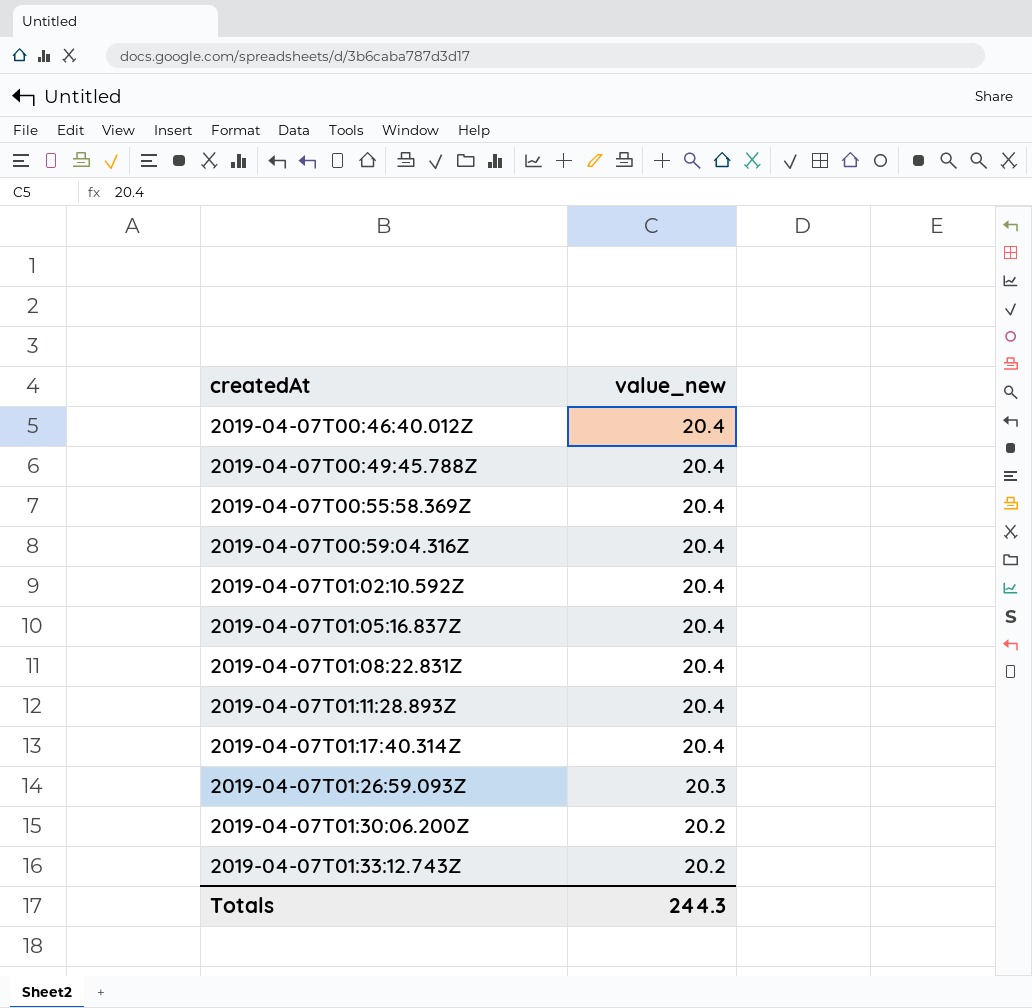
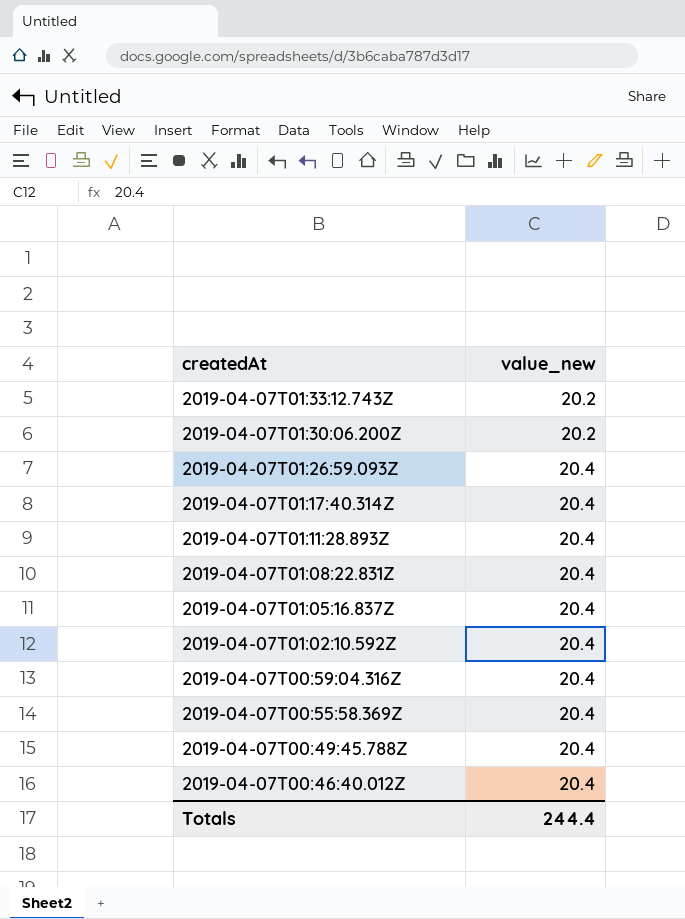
row order: createdAt ascending -> createdAt descending
2019-04-07T01:26:59.093Z | value_new: 20.3 -> 20.4
Totals | value_new: 244.3 -> 244.4

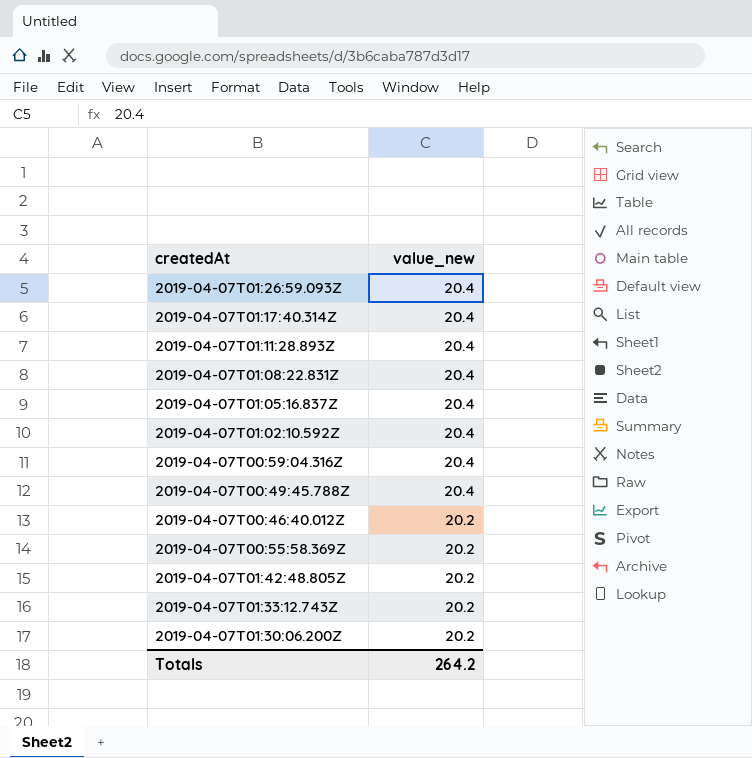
row order: createdAt descending -> value_new descending
2019-04-07T00:46:40.012Z | value_new: 20.4 -> 20.2
2019-04-07T00:55:58.369Z | value_new: 20.4 -> 20.2
row 2019-04-07T01:42:48.805Z: none -> 20.2
Totals | value_new: 244.4 -> 264.2

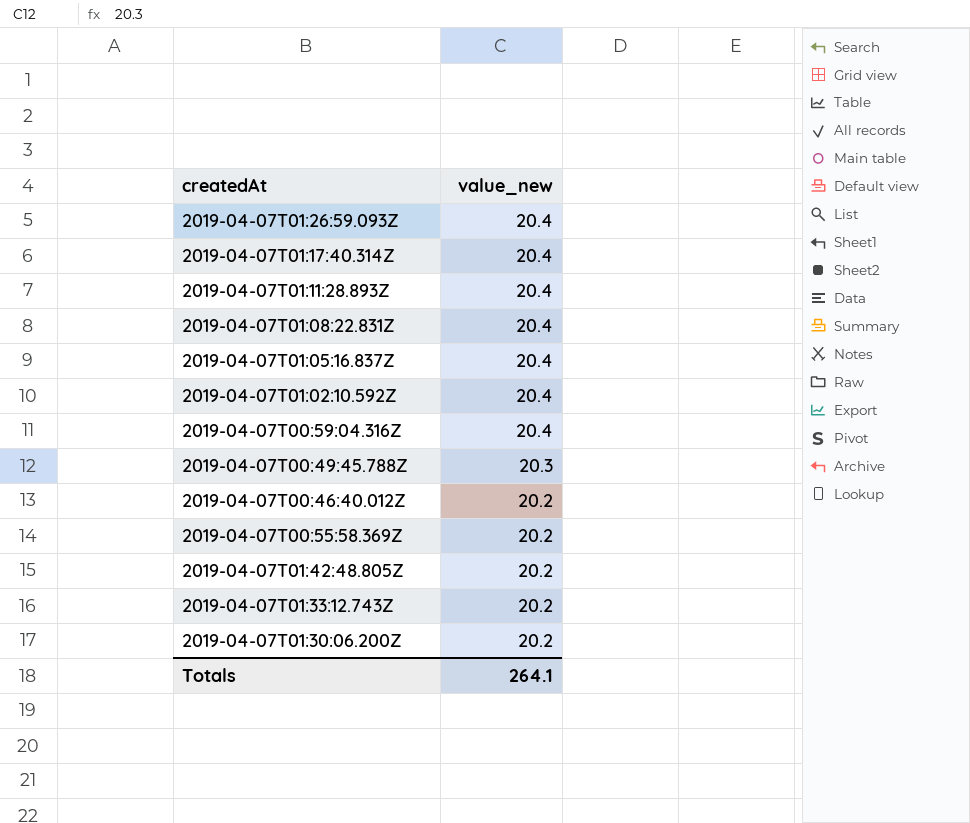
2019-04-07T00:49:45.788Z | value_new: 20.4 -> 20.3
Totals | value_new: 264.2 -> 264.1

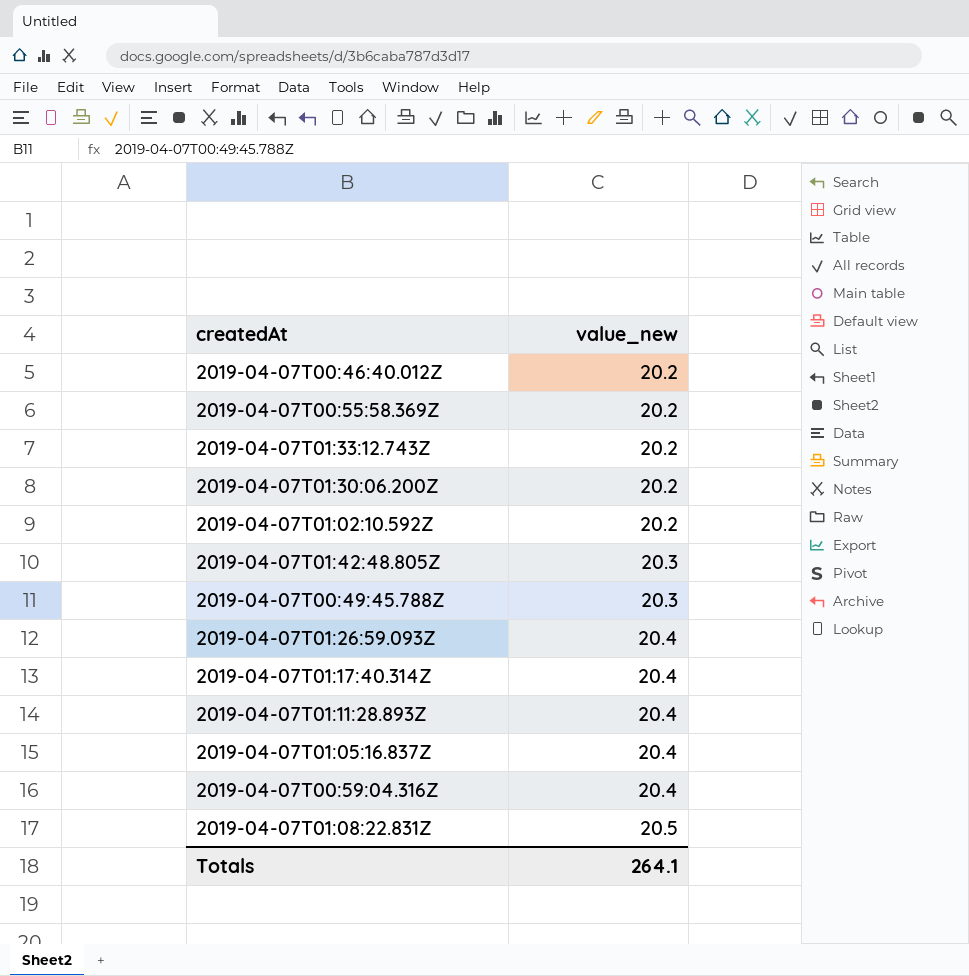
row order: value_new descending -> value_new ascending
2019-04-07T01:02:10.592Z | value_new: 20.4 -> 20.2
2019-04-07T01:42:48.805Z | value_new: 20.2 -> 20.3
2019-04-07T01:08:22.831Z | value_new: 20.4 -> 20.5

